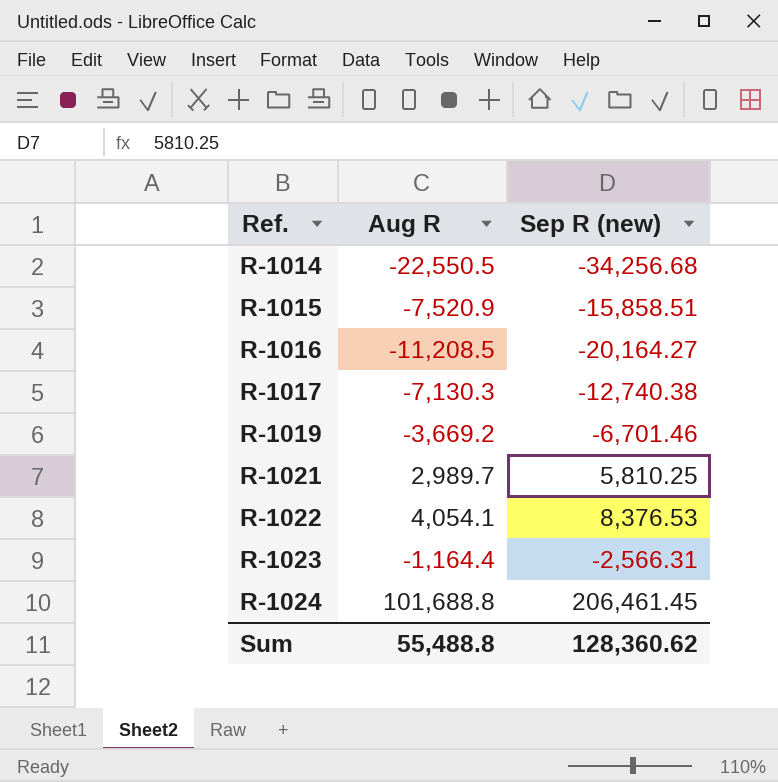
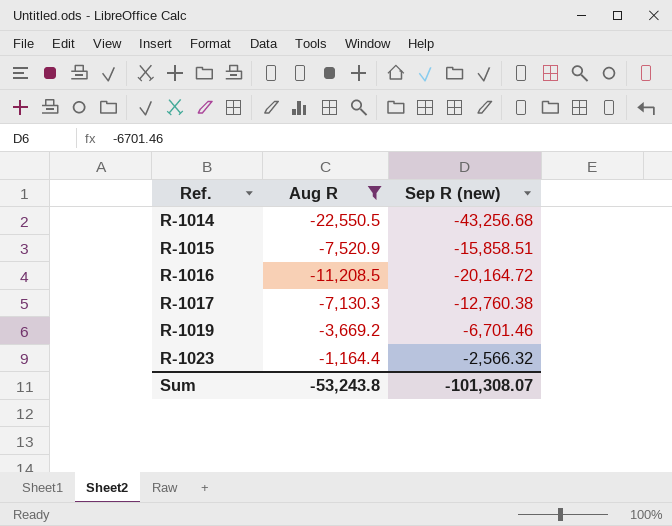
filter: none -> Aug R <= -1,164.4
R-1014 | Sep R (new): -34,256.68 -> -43,256.68
R-1016 | Sep R (new): -20,164.27 -> -20,164.72
R-1017 | Sep R (new): -12,740.38 -> -12,760.38
R-1023 | Sep R (new): -2,566.31 -> -2,566.32
Sum | Aug R: 55,488.8 -> -53,243.8
Sum | Sep R (new): 128,360.62 -> -101,308.07

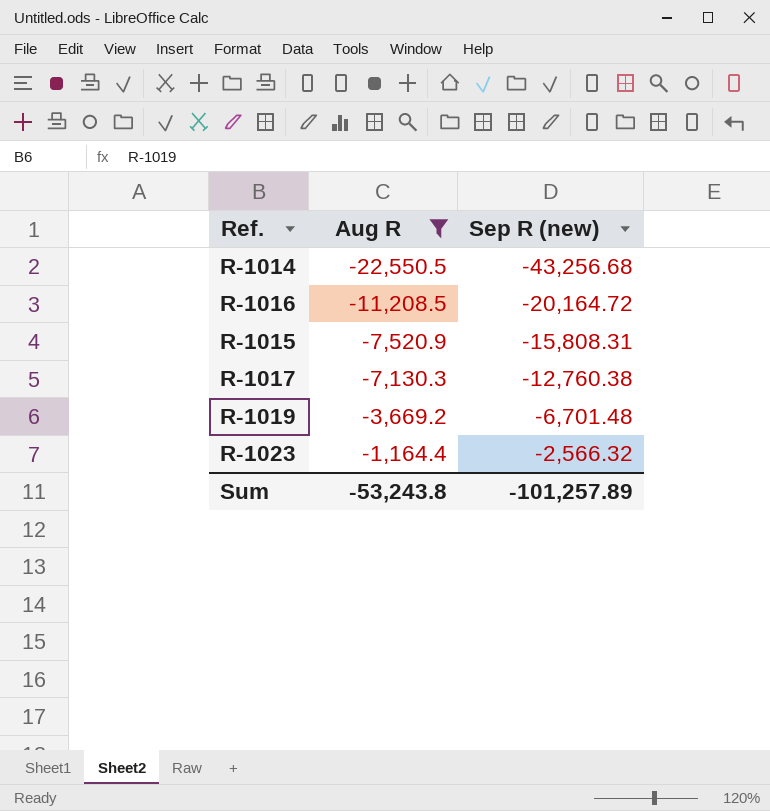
row order: Ref. ascending -> Aug R ascending
R-1015 | Sep R (new): -15,858.51 -> -15,808.31
R-1019 | Sep R (new): -6,701.46 -> -6,701.48
Sum | Sep R (new): -101,308.07 -> -101,257.89

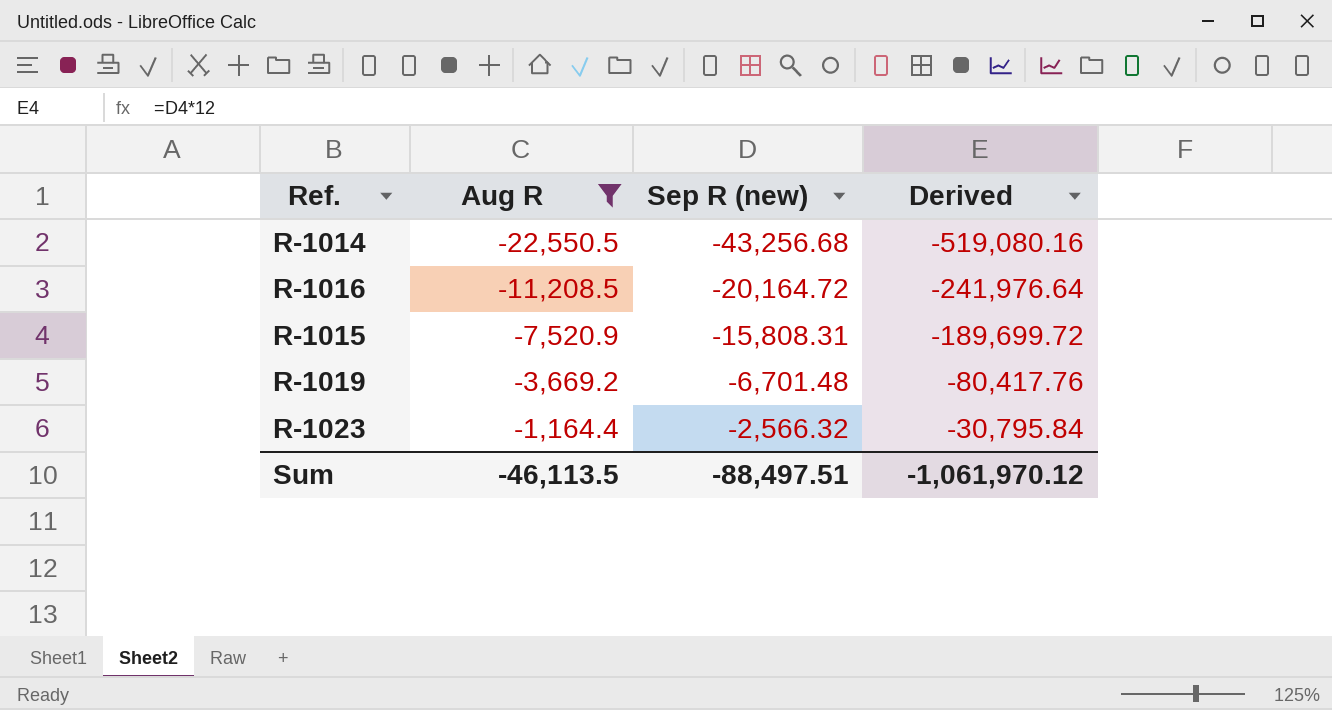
column Derived | formula: none -> [Sep R (new)] * 12
row R-1017: -7,130.3 | -12,760.38 -> none
Sum | Aug R: -53,243.8 -> -46,113.5
Sum | Sep R (new): -101,257.89 -> -88,497.51

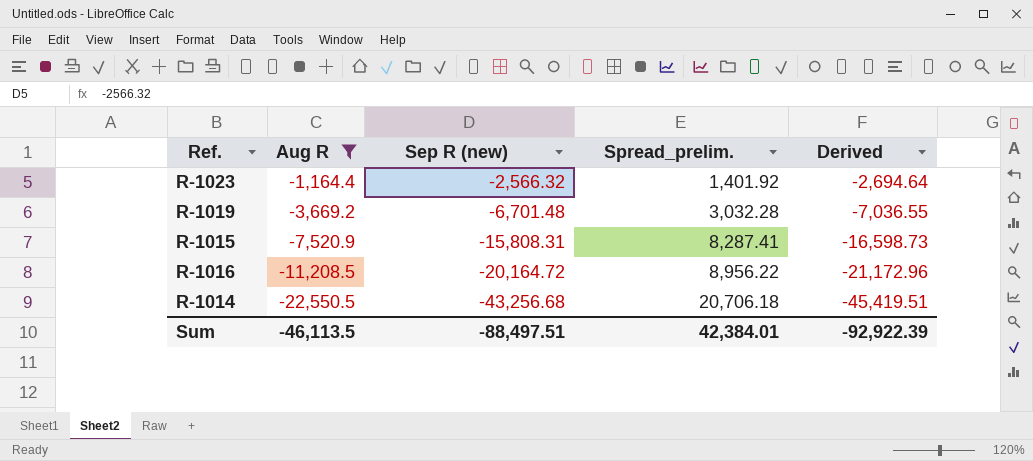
row order: Aug R ascending -> Aug R descending
column Spread_prelim. | formula: none -> [Aug R] - [Sep R (new)]
column Derived | formula: [Sep R (new)] * 12 -> [Sep R (new)] * 1.05
Sum | Derived: -1,061,970.12 -> -92,922.39

